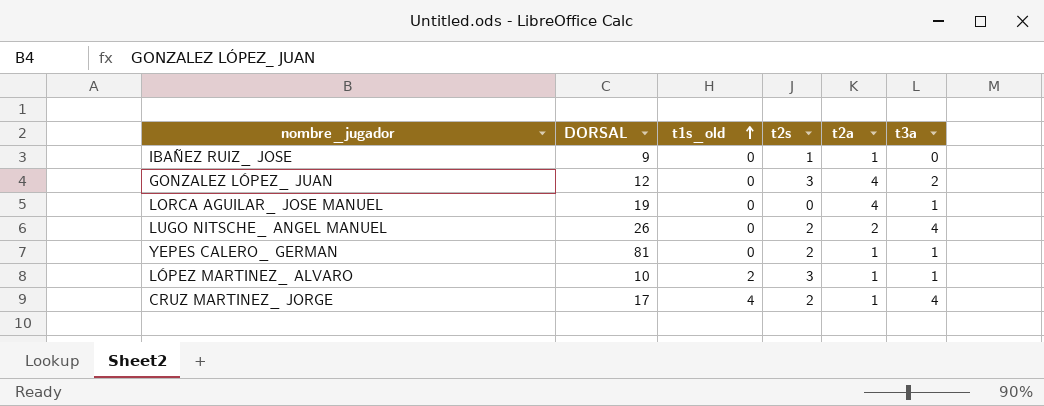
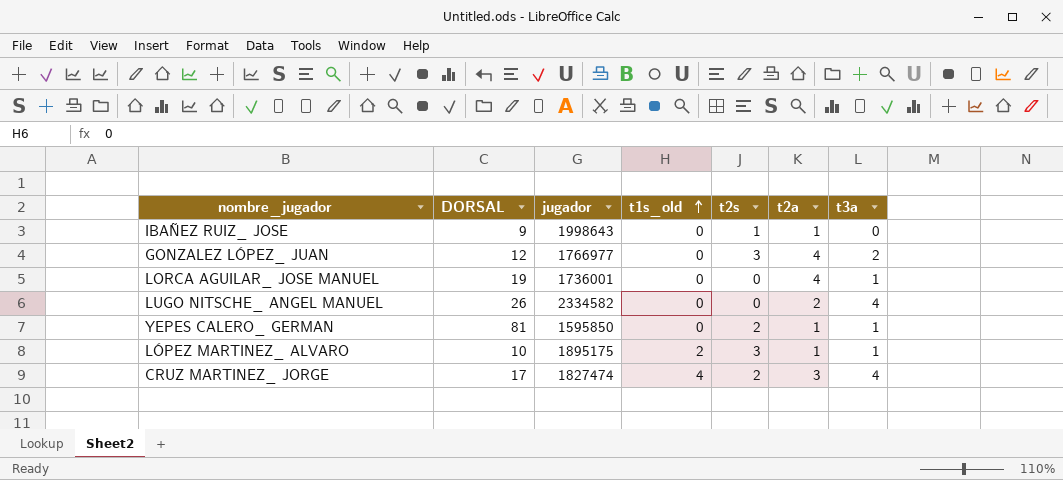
column jugador | position: none -> 3
LUGO NITSCHE_ ANGEL MANUEL | t2s: 2 -> 0
CRUZ MARTINEZ_ JORGE | t2a: 1 -> 3

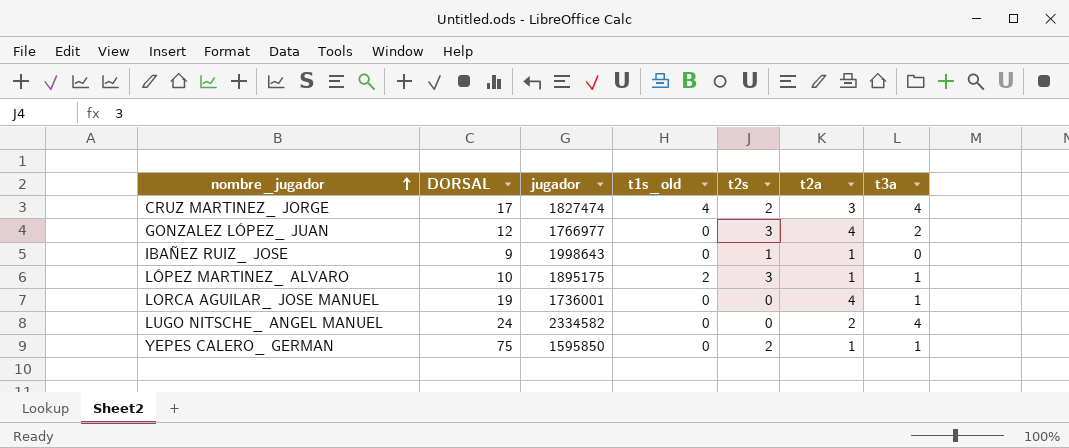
row order: t1s_old ascending -> nombre_jugador ascending
LUGO NITSCHE_ ANGEL MANUEL | DORSAL: 26 -> 24
YEPES CALERO_ GERMAN | DORSAL: 81 -> 75

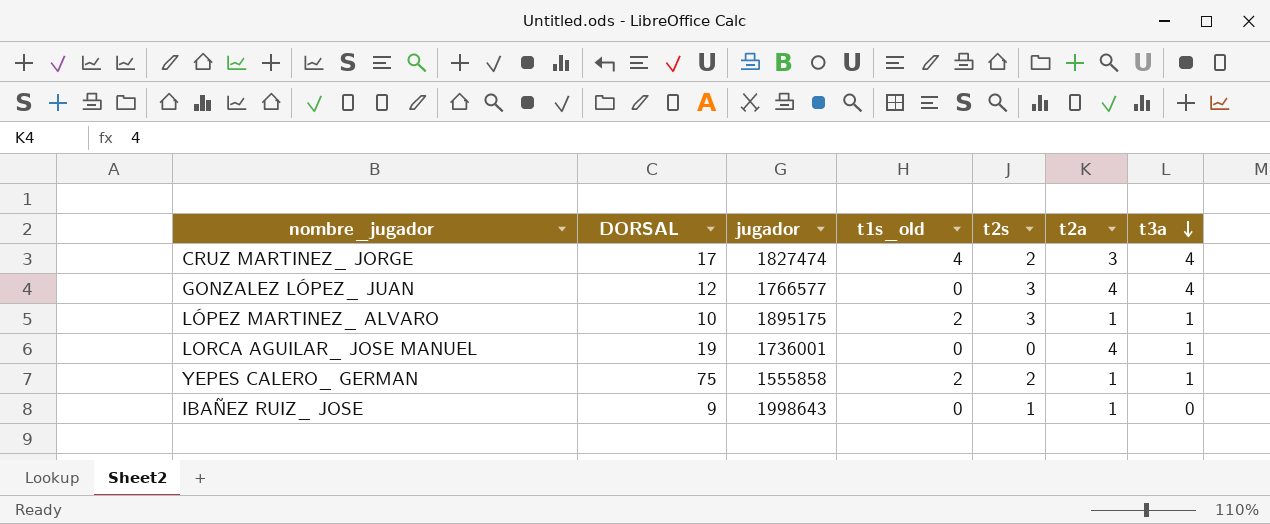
row order: nombre_jugador ascending -> t3a descending
row LUGO NITSCHE_ ANGEL MANUEL: 24 | 2334582 | 0 | 0 | 2 | 4 -> none
GONZALEZ LÓPEZ_ JUAN | jugador: 1766977 -> 1766577
GONZALEZ LÓPEZ_ JUAN | t3a: 2 -> 4
YEPES CALERO_ GERMAN | jugador: 1595850 -> 1555858
YEPES CALERO_ GERMAN | t1s_old: 0 -> 2

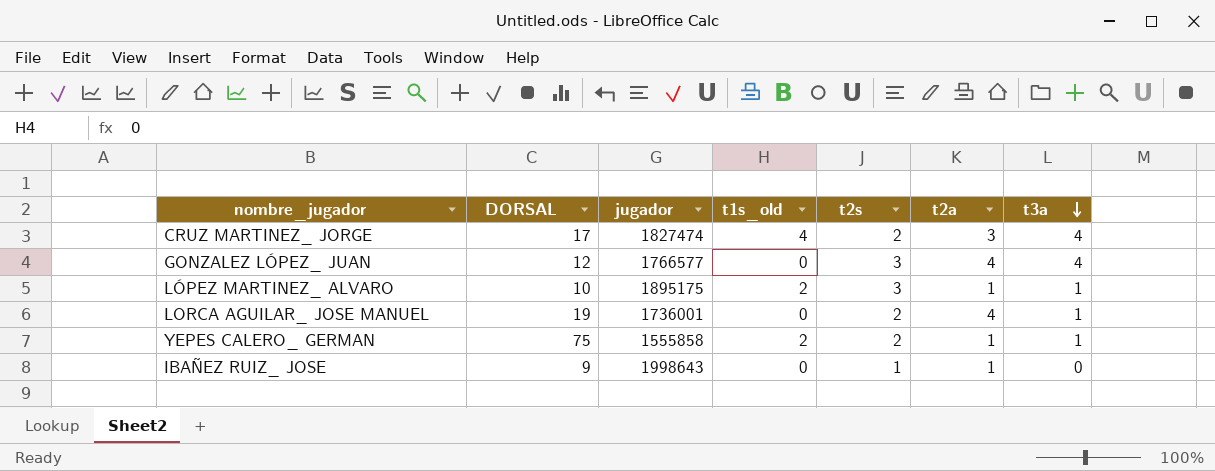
LORCA AGUILAR_ JOSE MANUEL | t2s: 0 -> 2

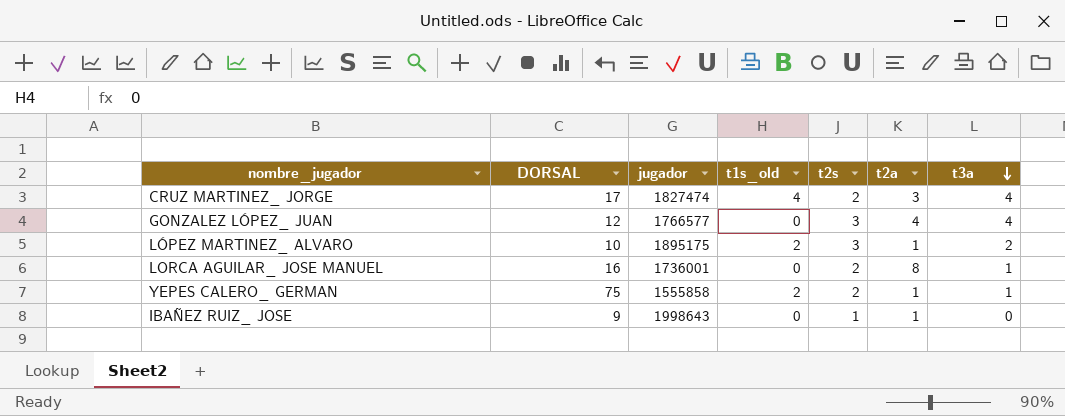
LÓPEZ MARTINEZ_ ALVARO | t3a: 1 -> 2
LORCA AGUILAR_ JOSE MANUEL | DORSAL: 19 -> 16
LORCA AGUILAR_ JOSE MANUEL | t2a: 4 -> 8

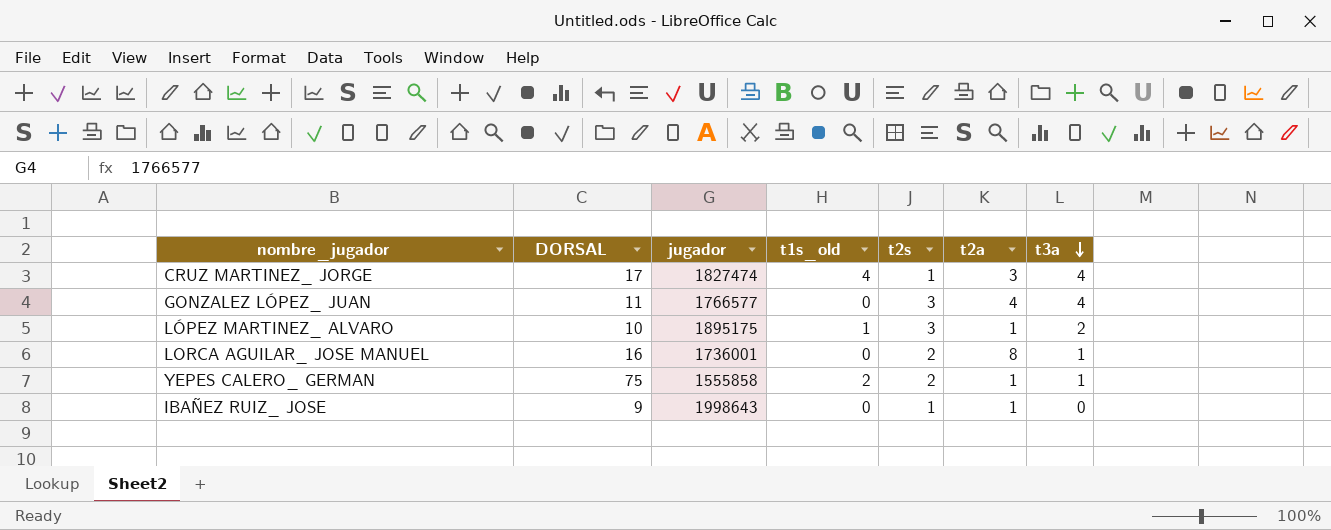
CRUZ MARTINEZ_ JORGE | t2s: 2 -> 1
GONZALEZ LÓPEZ_ JUAN | DORSAL: 12 -> 11
LÓPEZ MARTINEZ_ ALVARO | t1s_old: 2 -> 1

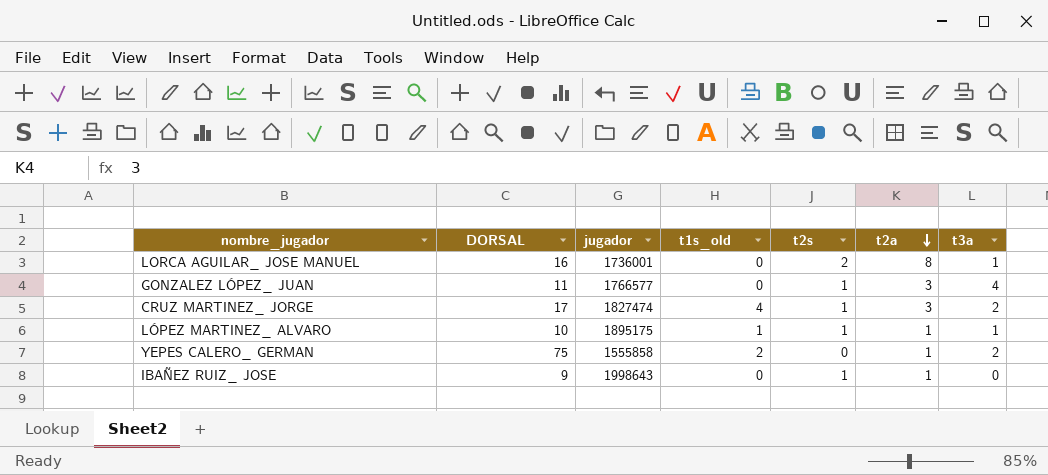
row order: t3a descending -> t2a descending
GONZALEZ LÓPEZ_ JUAN | t2s: 3 -> 1
GONZALEZ LÓPEZ_ JUAN | t2a: 4 -> 3
CRUZ MARTINEZ_ JORGE | t3a: 4 -> 2
LÓPEZ MARTINEZ_ ALVARO | t2s: 3 -> 1
LÓPEZ MARTINEZ_ ALVARO | t3a: 2 -> 1
YEPES CALERO_ GERMAN | t2s: 2 -> 0
YEPES CALERO_ GERMAN | t3a: 1 -> 2

